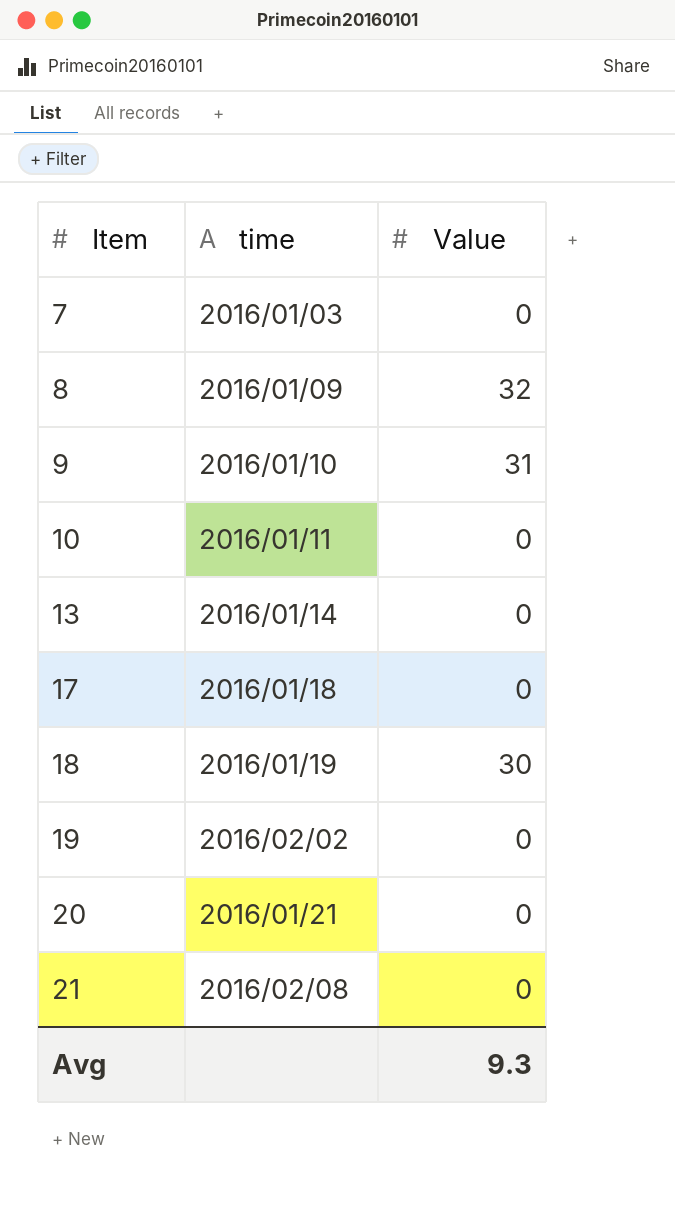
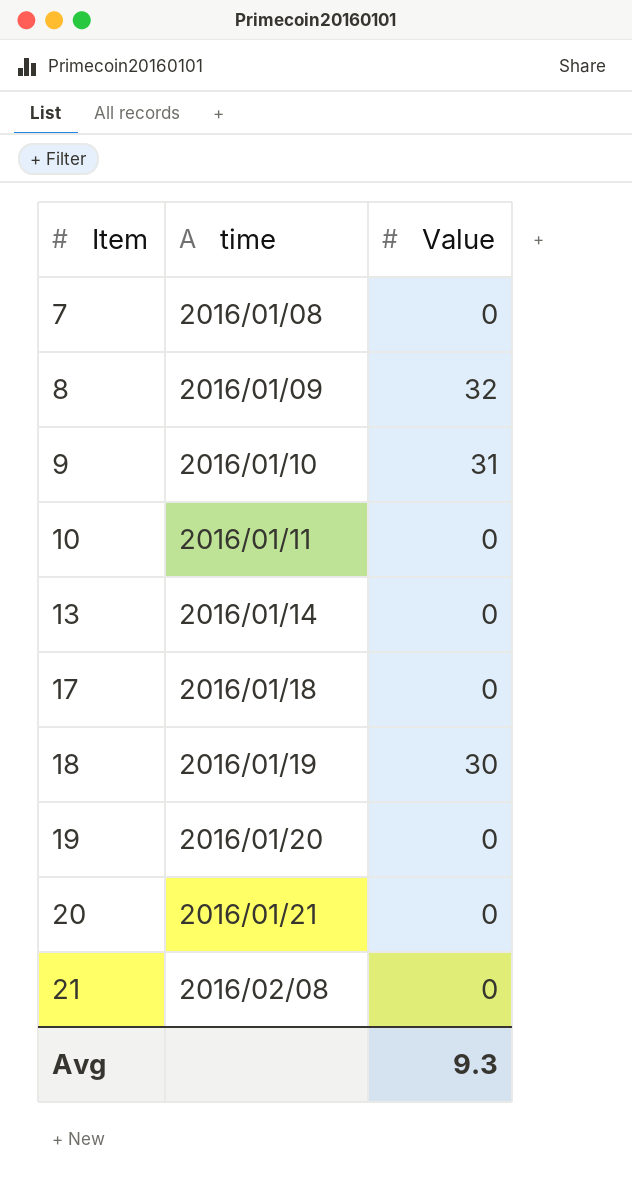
7 | time: 2016/01/03 -> 2016/01/08
19 | time: 2016/02/02 -> 2016/01/20

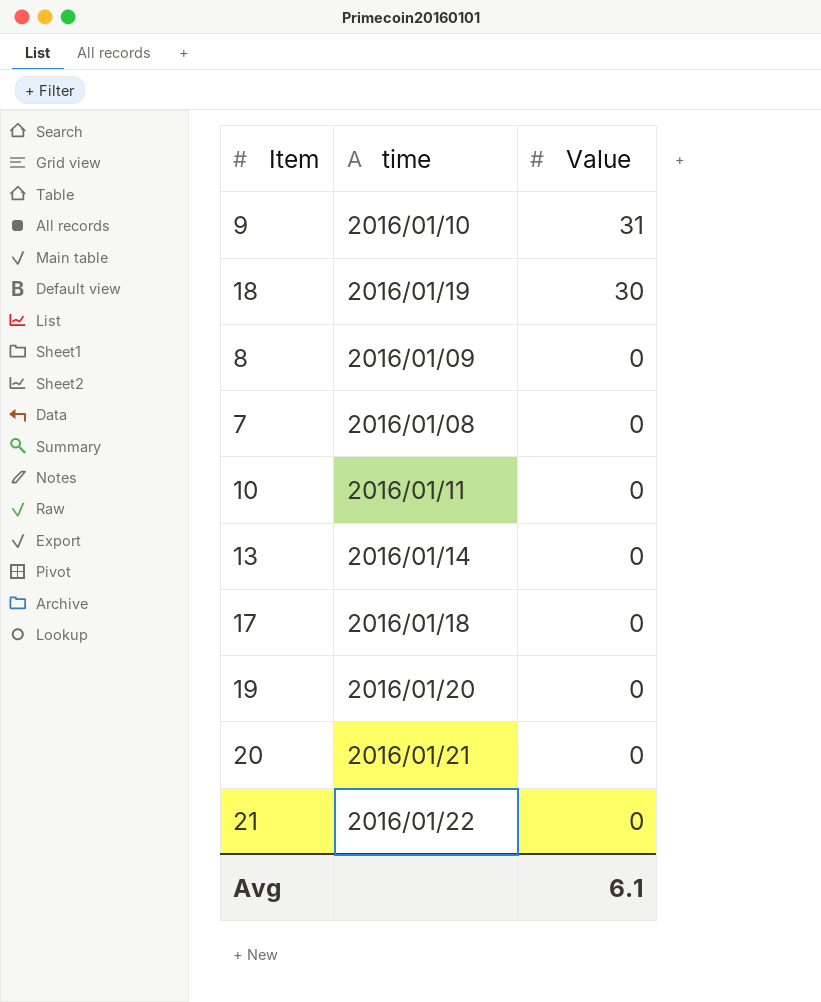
row order: Item ascending -> Value descending
8 | Value: 32 -> 0
21 | time: 2016/02/08 -> 2016/01/22
Avg | Value: 9.3 -> 6.1

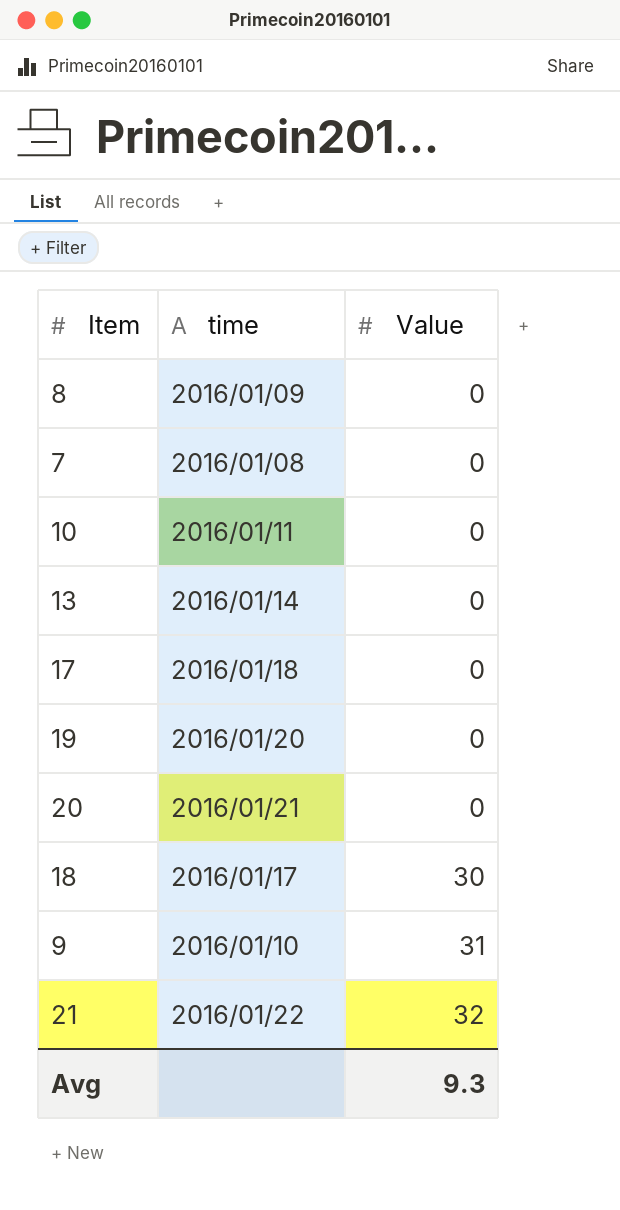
row order: Value descending -> Value ascending
18 | time: 2016/01/19 -> 2016/01/17
21 | Value: 0 -> 32
Avg | Value: 6.1 -> 9.3

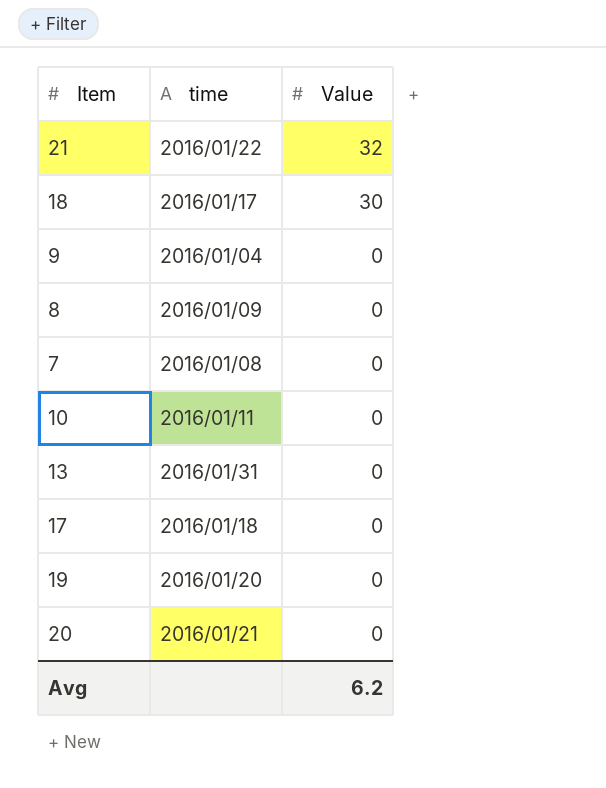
row order: Value ascending -> Value descending
9 | time: 2016/01/10 -> 2016/01/04
9 | Value: 31 -> 0
13 | time: 2016/01/14 -> 2016/01/31
Avg | Value: 9.3 -> 6.2

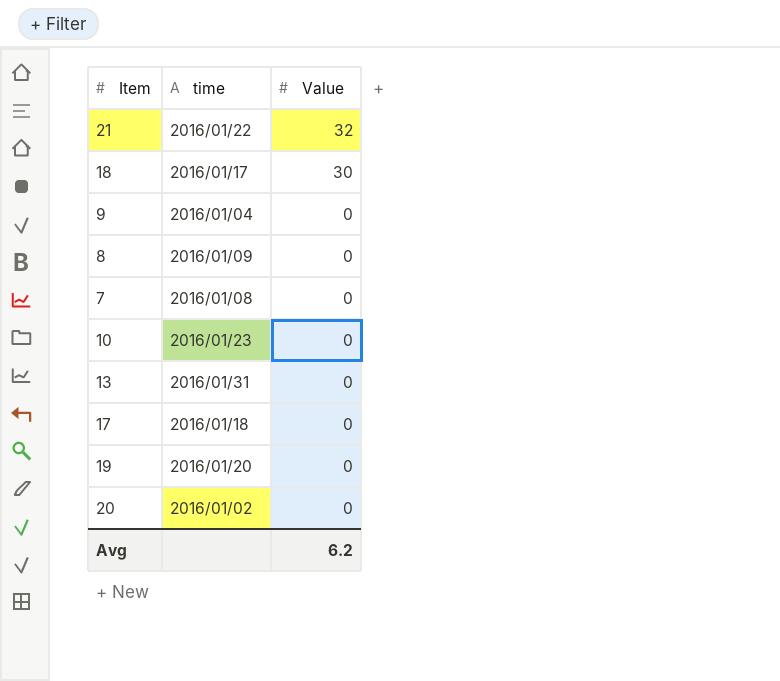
10 | time: 2016/01/11 -> 2016/01/23
20 | time: 2016/01/21 -> 2016/01/02

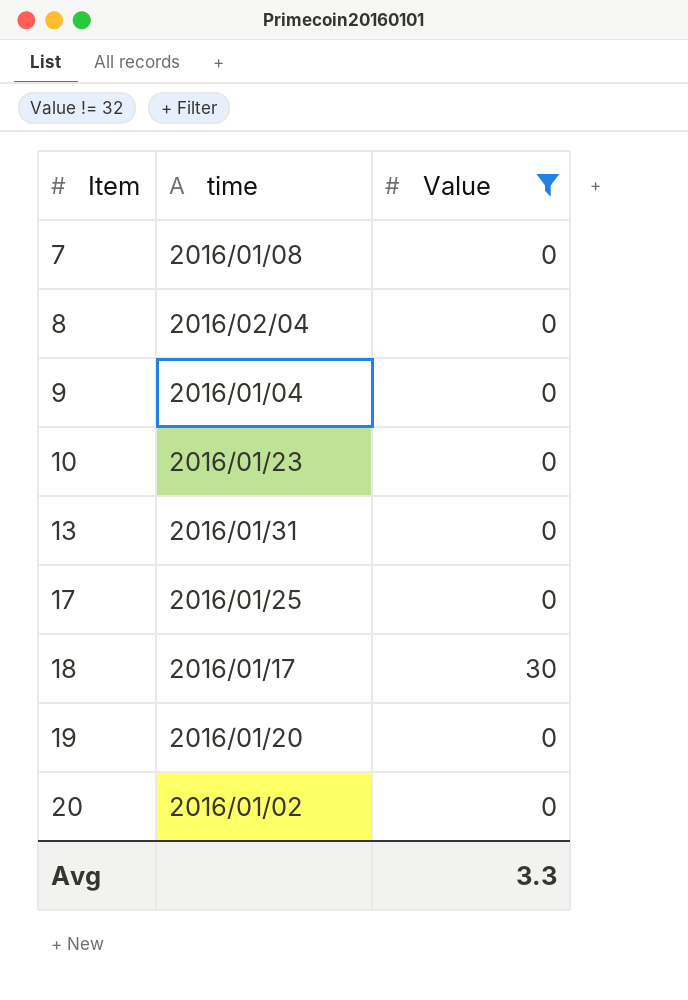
filter: none -> Value != 32
row order: Value descending -> Item ascending
8 | time: 2016/01/09 -> 2016/02/04
17 | time: 2016/01/18 -> 2016/01/25
Avg | Value: 6.2 -> 3.3

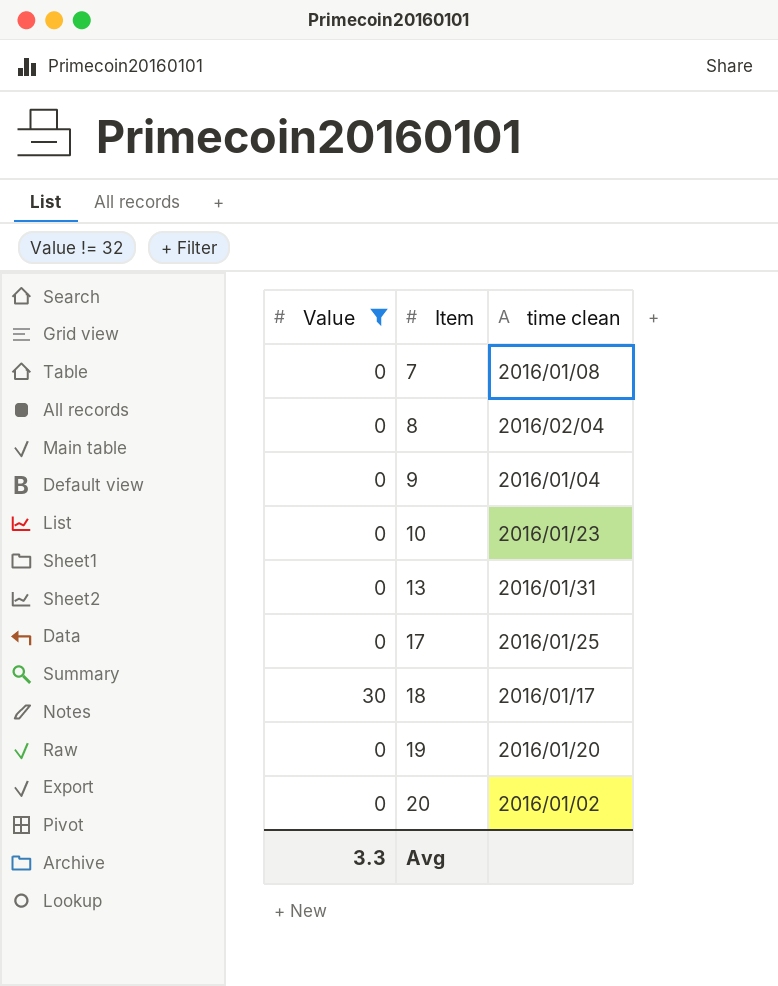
column Value | position: 3 -> 1
column name: time -> time clean

